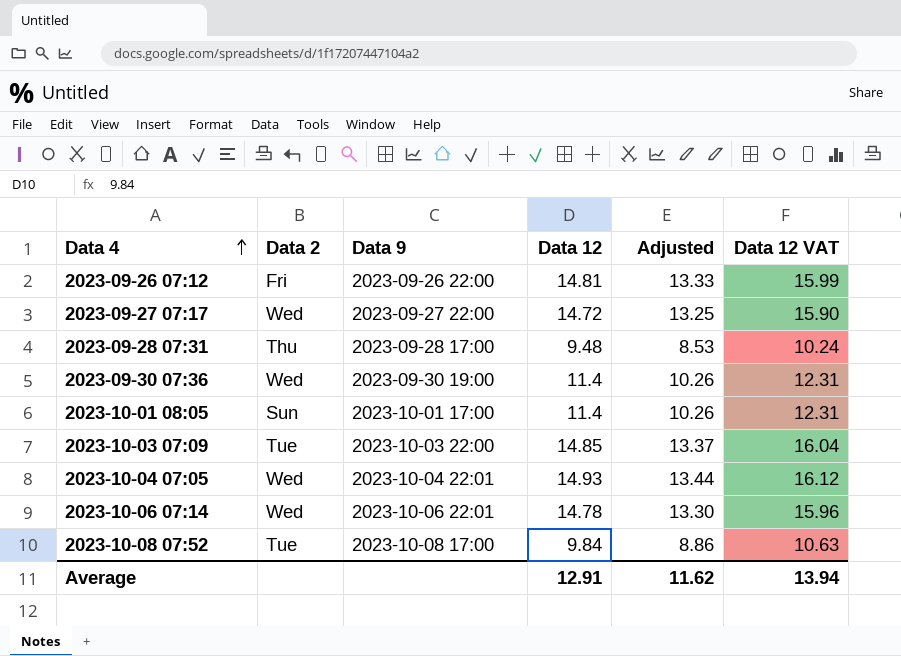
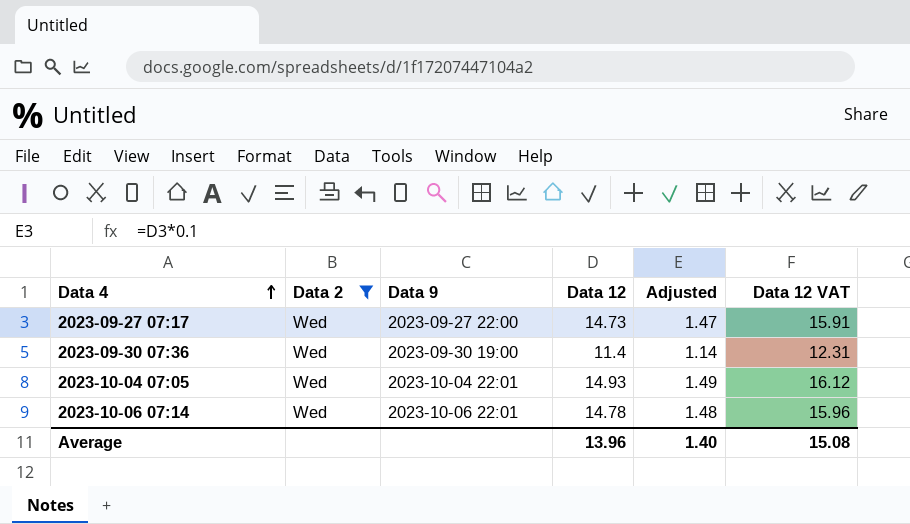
filter: none -> Data 2 = Wed
column Adjusted | formula: [Data 12] * 0.9 -> [Data 12] * 0.1
2023-09-27 07:17 | Data 12: 14.72 -> 14.73
2023-09-27 07:17 | Data 12 VAT: 15.90 -> 15.91
Average | Data 12: 12.91 -> 13.96
Average | Adjusted: 11.62 -> 1.40
Average | Data 12 VAT: 13.94 -> 15.08

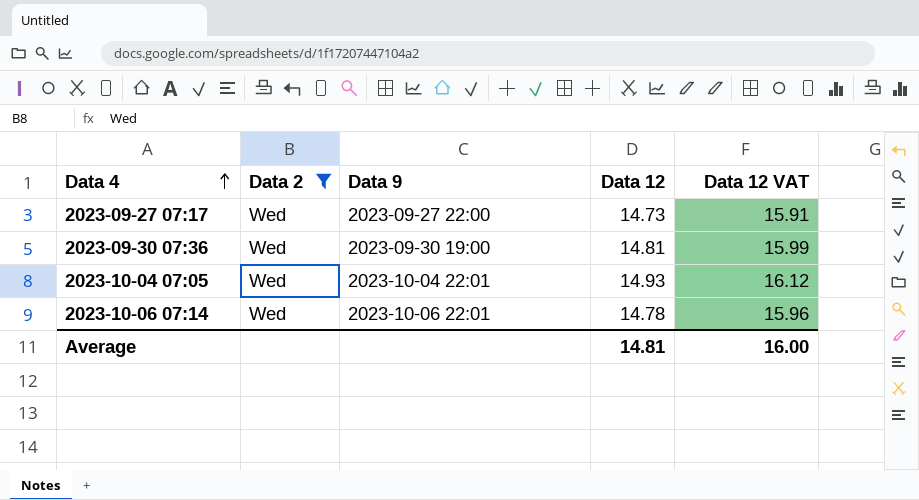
column Adjusted | formula: [Data 12] * 0.1 -> none
2023-09-30 07:36 | Data 12: 11.4 -> 14.81
2023-09-30 07:36 | Data 12 VAT: 12.31 -> 15.99
Average | Data 12: 13.96 -> 14.81
Average | Data 12 VAT: 15.08 -> 16.00

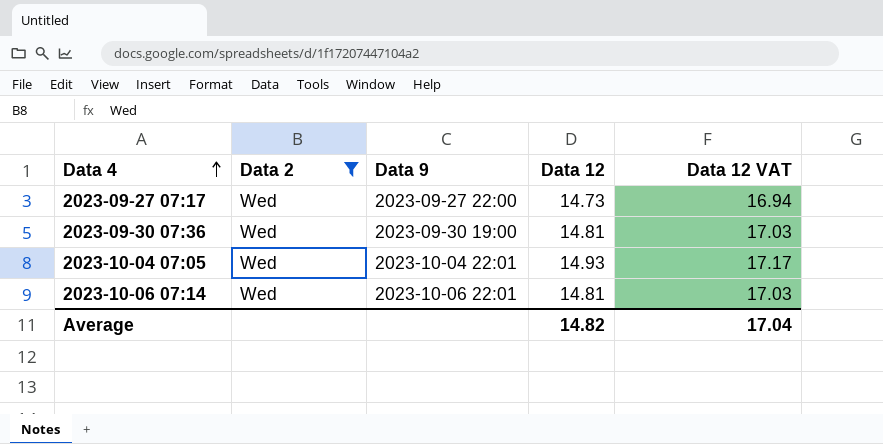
column Data 12 VAT | formula: [Data 12] * 1.08 -> [Data 12] * 1.15
2023-10-06 07:14 | Data 12: 14.78 -> 14.81
Average | Data 12: 14.81 -> 14.82
Average | Data 12 VAT: 16.00 -> 17.04

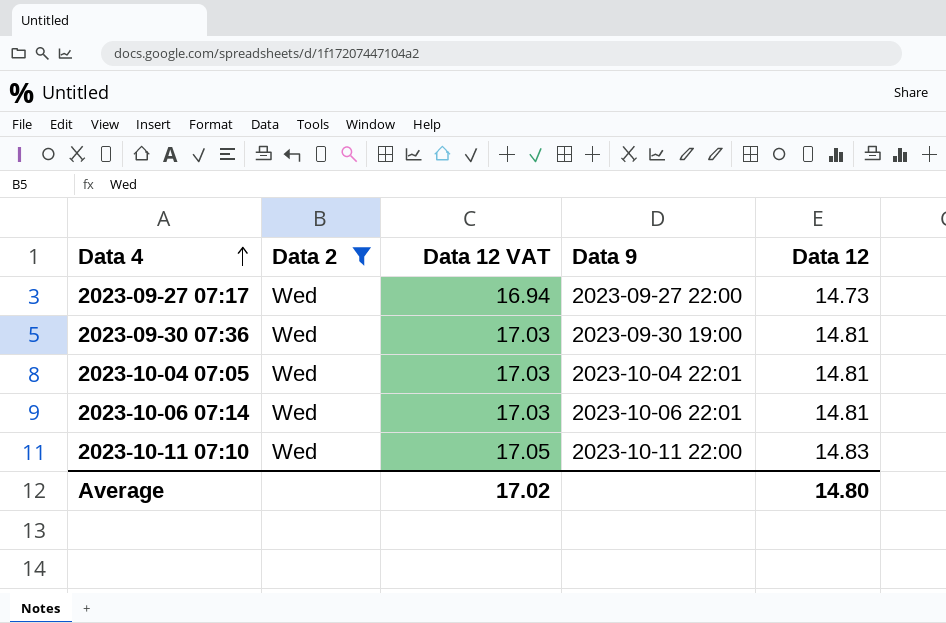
column Data 12 VAT | position: 5 -> 3
2023-10-04 07:05 | Data 12 VAT: 17.17 -> 17.03
2023-10-04 07:05 | Data 12: 14.93 -> 14.81
row 2023-10-11 07:10: none -> Wed | 17.05 | 2023-10-11 22:00 | 14.83
Average | Data 12 VAT: 17.04 -> 17.02
Average | Data 12: 14.82 -> 14.80

